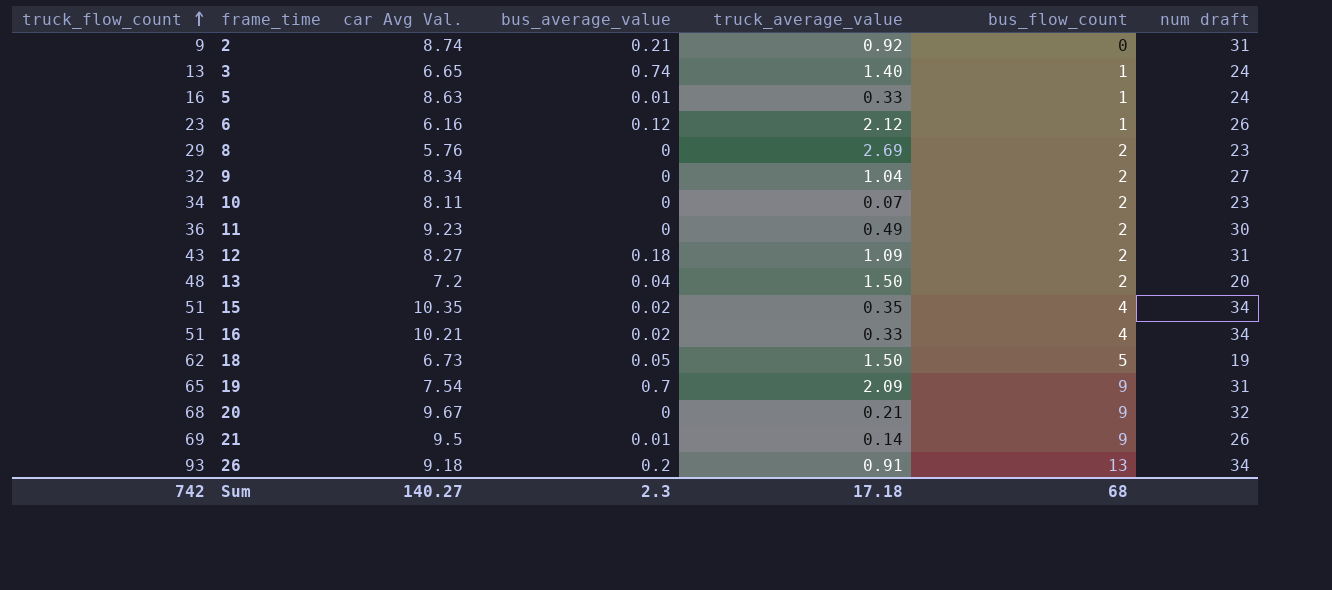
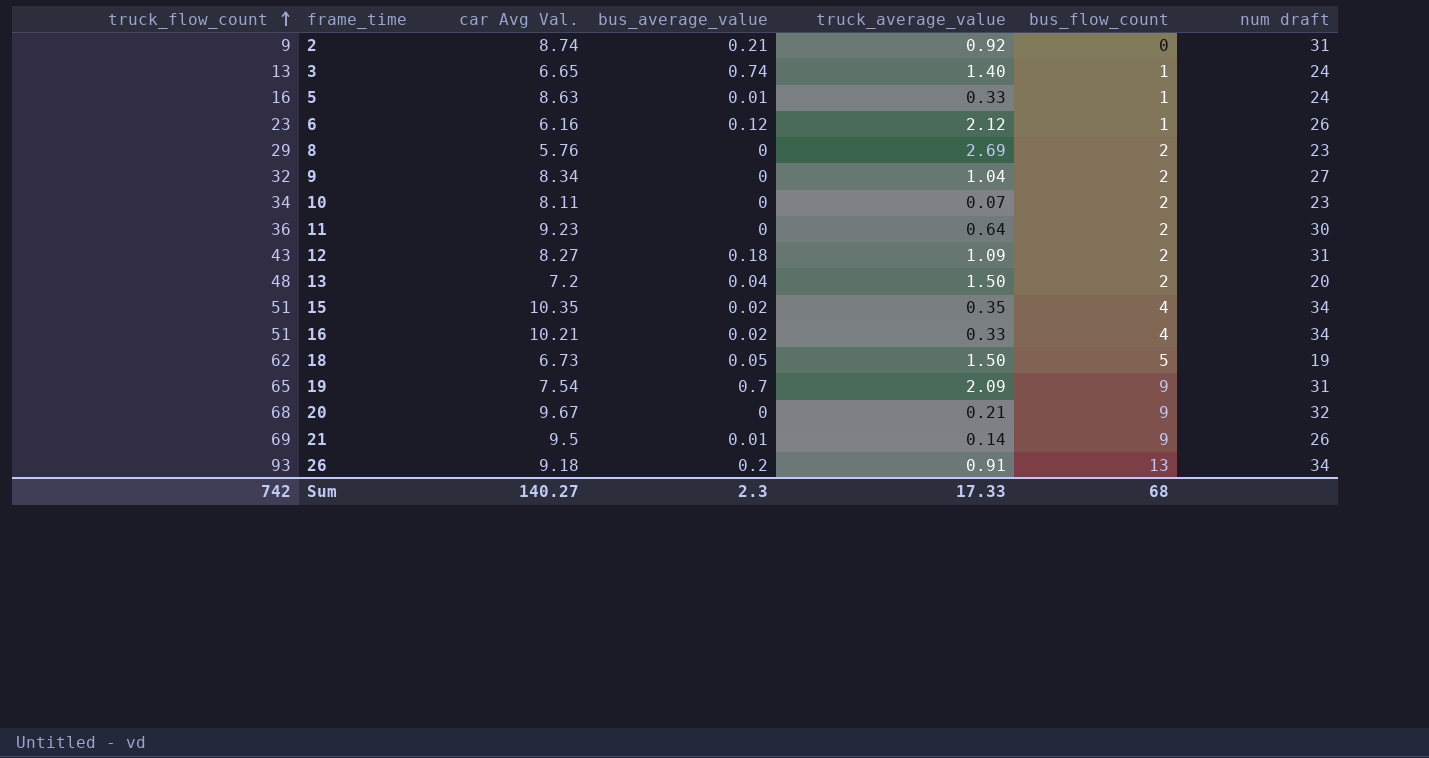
11 | truck_average_value: 0.49 -> 0.64
Sum | truck_average_value: 17.18 -> 17.33

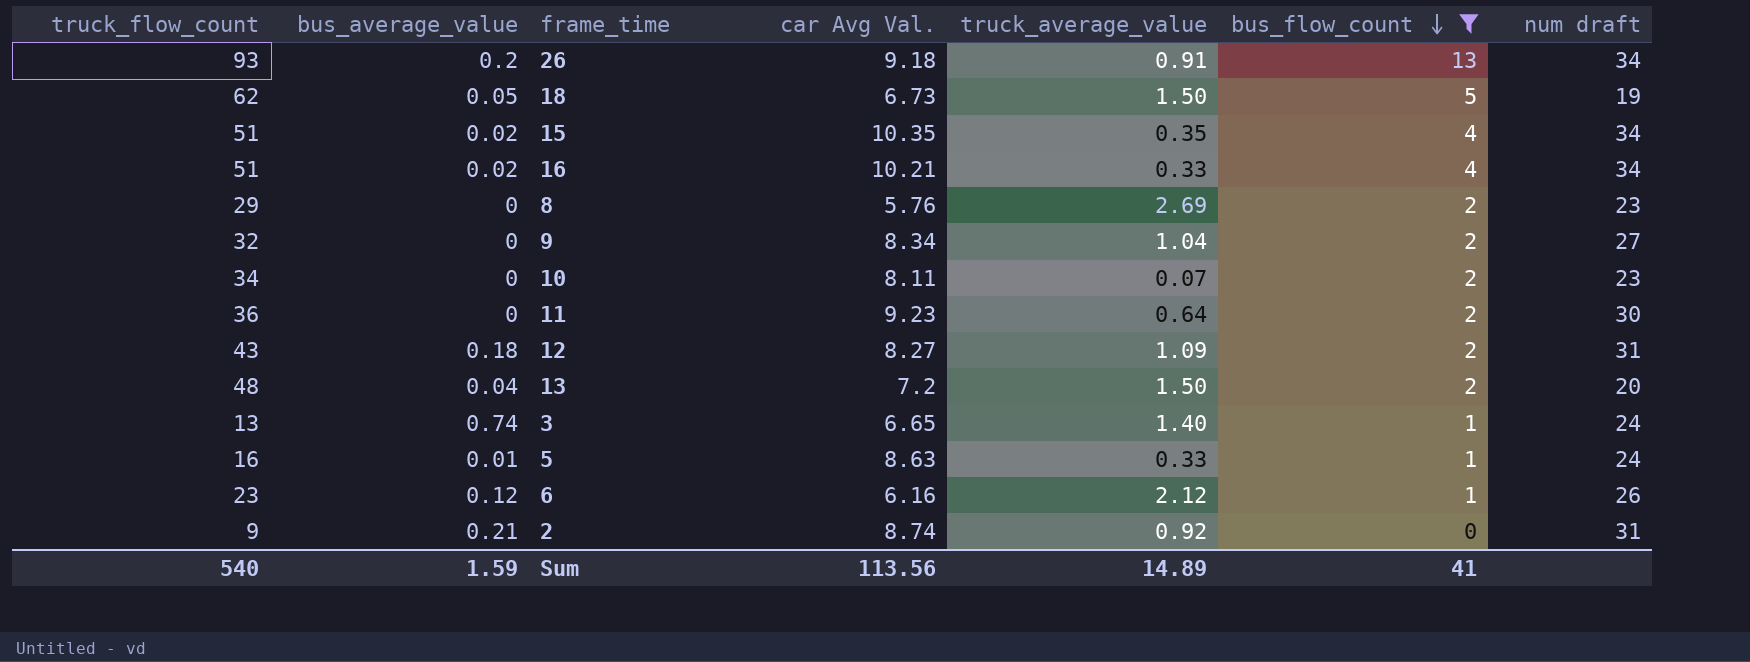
filter: none -> bus_flow_count != 9
row order: truck_flow_count ascending -> bus_flow_count descending
column bus_average_value | position: 4 -> 2
Sum | truck_flow_count: 742 -> 540
Sum | bus_average_value: 2.3 -> 1.59
Sum | car Avg Val.: 140.27 -> 113.56
Sum | truck_average_value: 17.33 -> 14.89
Sum | bus_flow_count: 68 -> 41

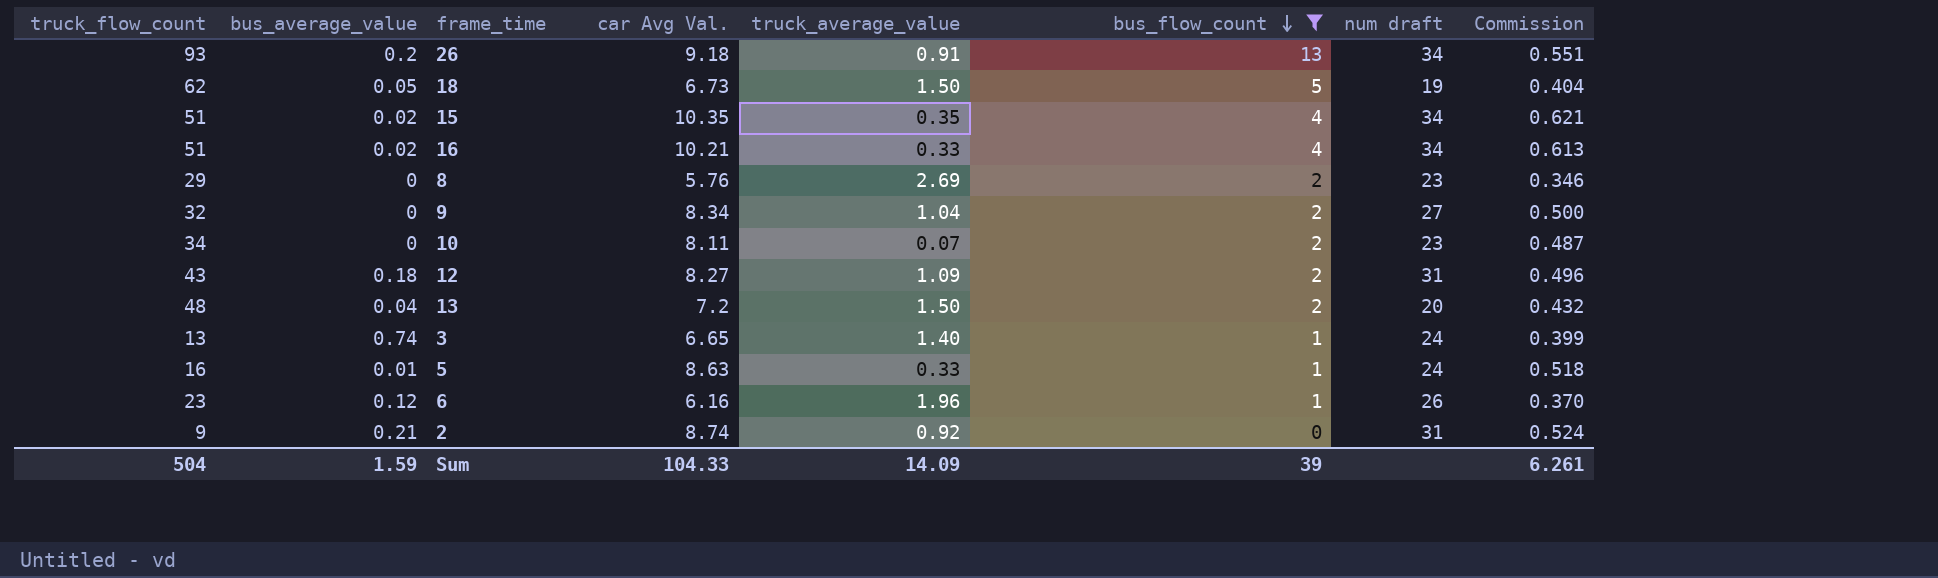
column Commission | formula: none -> [car Avg Val.] * 0.06
row 11: 36 | 0 | 9.23 | 0.64 | 2 | 30 -> none
6 | truck_average_value: 2.12 -> 1.96
Sum | truck_flow_count: 540 -> 504
Sum | car Avg Val.: 113.56 -> 104.33
Sum | truck_average_value: 14.89 -> 14.09
Sum | bus_flow_count: 41 -> 39

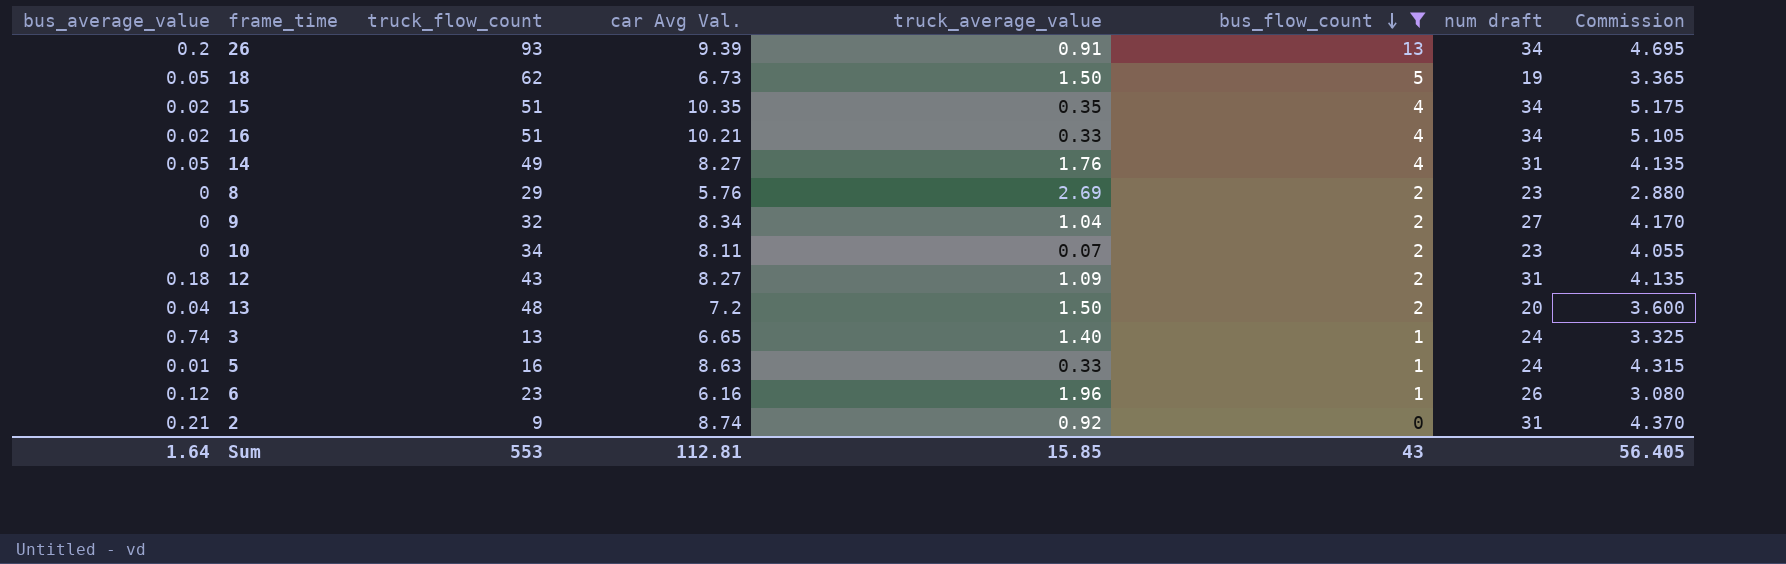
column truck_flow_count | position: 1 -> 3
column Commission | formula: [car Avg Val.] * 0.06 -> [car Avg Val.] * 0.5
26 | car Avg Val.: 9.18 -> 9.39
row 14: none -> 0.05 | 49 | 8.27 | 1.76 | 4 | 31 | 4.135
Sum | bus_average_value: 1.59 -> 1.64
Sum | truck_flow_count: 504 -> 553
Sum | car Avg Val.: 104.33 -> 112.81
Sum | truck_average_value: 14.09 -> 15.85
Sum | bus_flow_count: 39 -> 43
Sum | Commission: 6.261 -> 56.405

